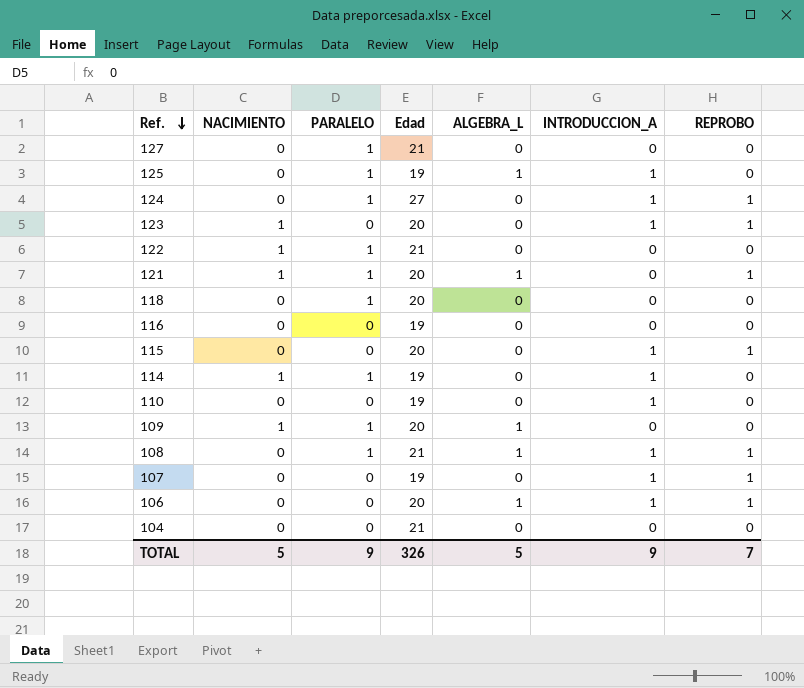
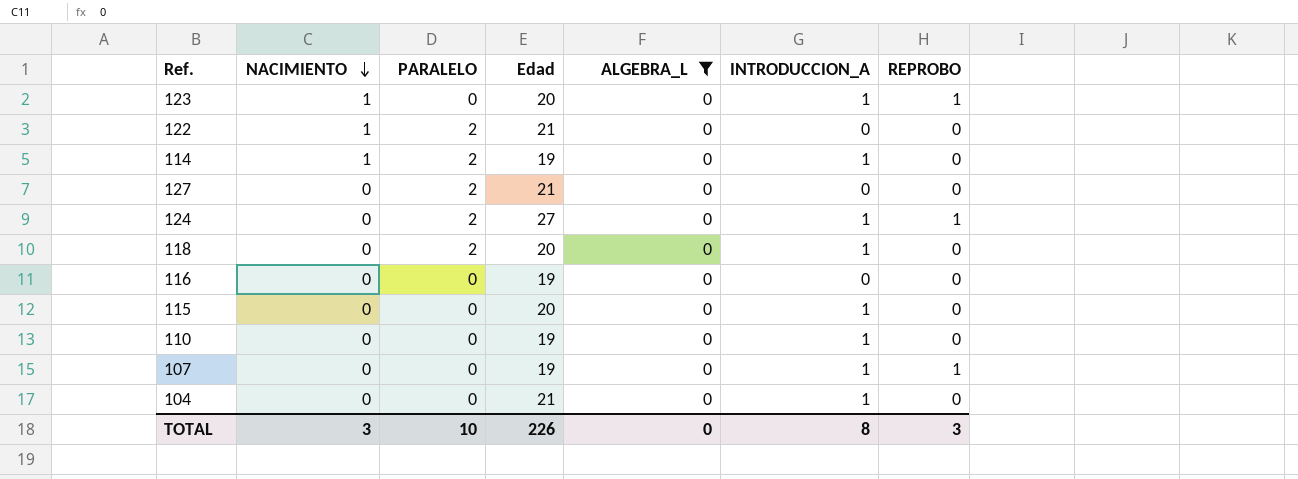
filter: none -> ALGEBRA_L = 0
row order: Ref. descending -> NACIMIENTO descending
122 | PARALELO: 1 -> 2
114 | PARALELO: 1 -> 2
127 | PARALELO: 1 -> 2
124 | PARALELO: 1 -> 2
118 | PARALELO: 1 -> 2
118 | INTRODUCCION_A: 0 -> 1
115 | REPROBO: 1 -> 0
104 | INTRODUCCION_A: 0 -> 1
TOTAL | NACIMIENTO: 5 -> 3
TOTAL | PARALELO: 9 -> 10
TOTAL | Edad: 326 -> 226
TOTAL | ALGEBRA_L: 5 -> 0
TOTAL | INTRODUCCION_A: 9 -> 8
TOTAL | REPROBO: 7 -> 3

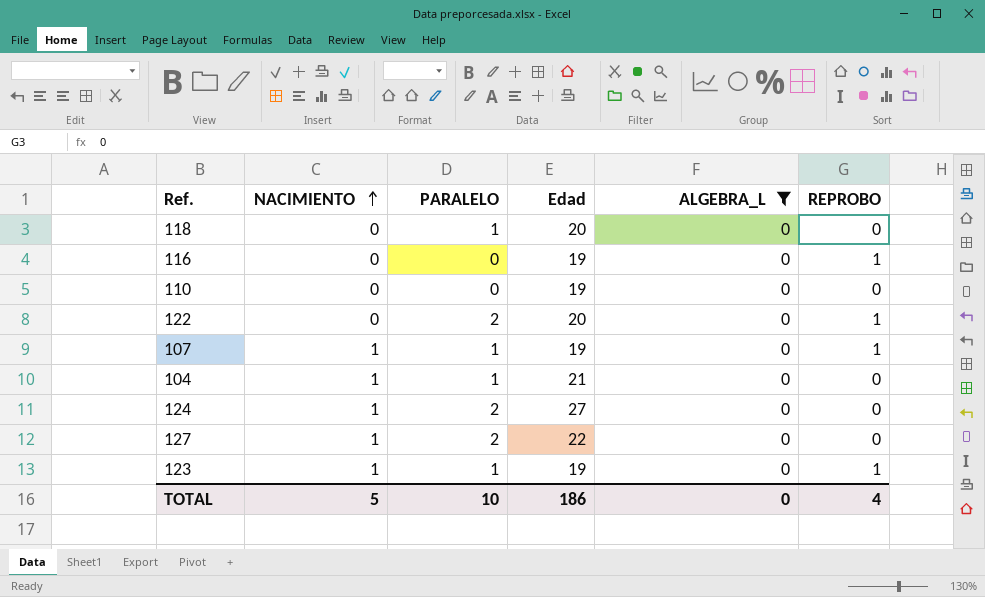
row order: NACIMIENTO descending -> NACIMIENTO ascending
column INTRODUCCION_A | position: 6 -> none
row 114: 1 | 2 | 19 | 0 | 1 | 0 -> none
row 115: 0 | 0 | 20 | 0 | 1 | 0 -> none
118 | PARALELO: 2 -> 1
116 | REPROBO: 0 -> 1
122 | NACIMIENTO: 1 -> 0
122 | Edad: 21 -> 20
122 | REPROBO: 0 -> 1
107 | NACIMIENTO: 0 -> 1
107 | PARALELO: 0 -> 1
104 | NACIMIENTO: 0 -> 1
104 | PARALELO: 0 -> 1
124 | NACIMIENTO: 0 -> 1
124 | REPROBO: 1 -> 0
127 | NACIMIENTO: 0 -> 1
127 | Edad: 21 -> 22
123 | PARALELO: 0 -> 1
123 | Edad: 20 -> 19
TOTAL | NACIMIENTO: 3 -> 5
TOTAL | Edad: 226 -> 186
TOTAL | REPROBO: 3 -> 4

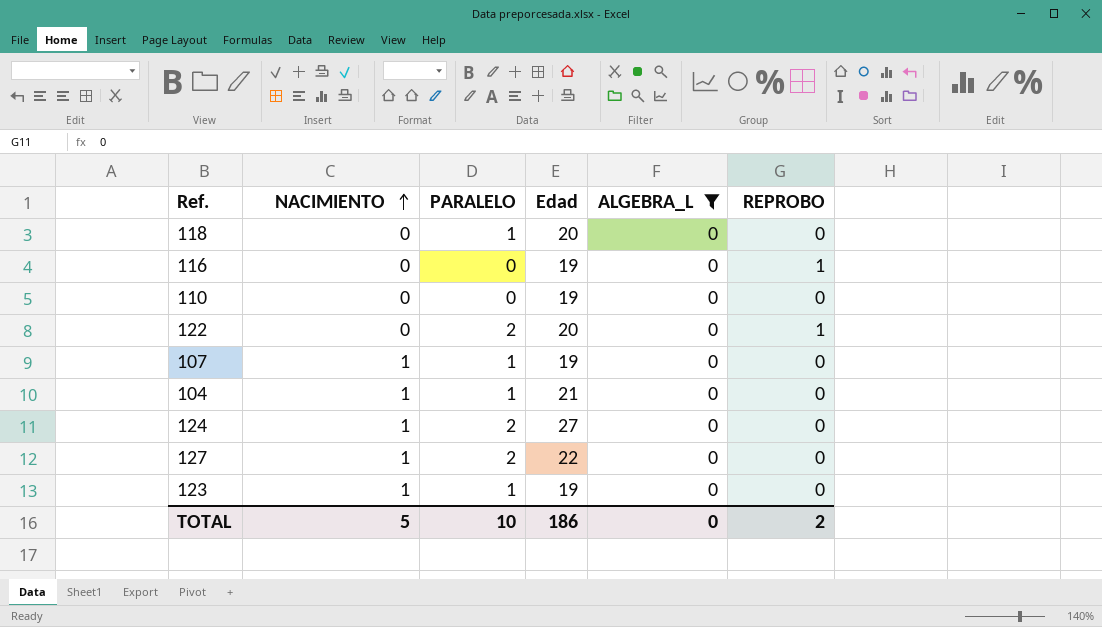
107 | REPROBO: 1 -> 0
123 | REPROBO: 1 -> 0
TOTAL | REPROBO: 4 -> 2

